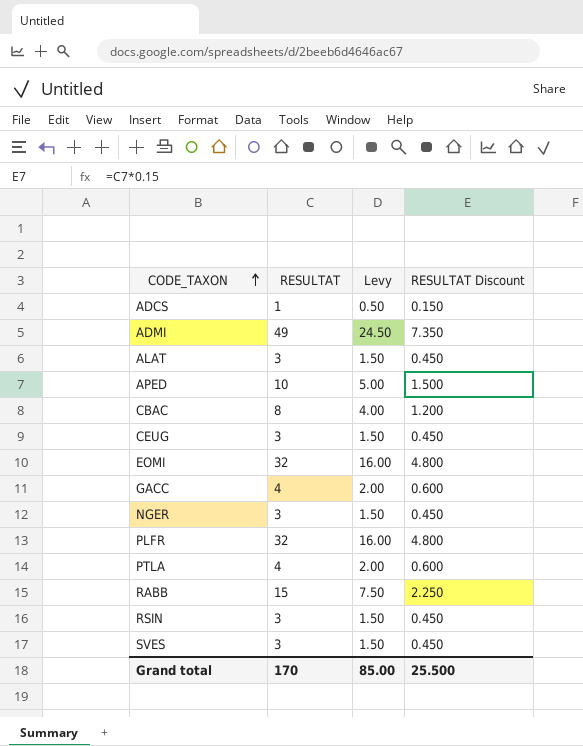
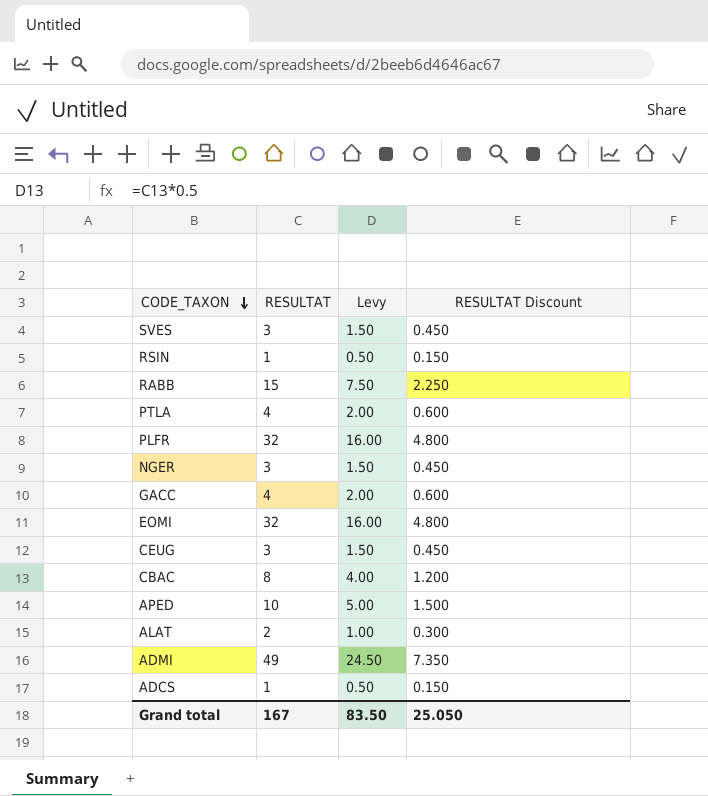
row order: CODE_TAXON ascending -> CODE_TAXON descending
RSIN | RESULTAT: 3 -> 1
RSIN | Levy: 1.50 -> 0.50
RSIN | RESULTAT Discount: 0.450 -> 0.150
ALAT | RESULTAT: 3 -> 2
ALAT | Levy: 1.50 -> 1.00
ALAT | RESULTAT Discount: 0.450 -> 0.300
Grand total | RESULTAT: 170 -> 167
Grand total | Levy: 85.00 -> 83.50
Grand total | RESULTAT Discount: 25.500 -> 25.050

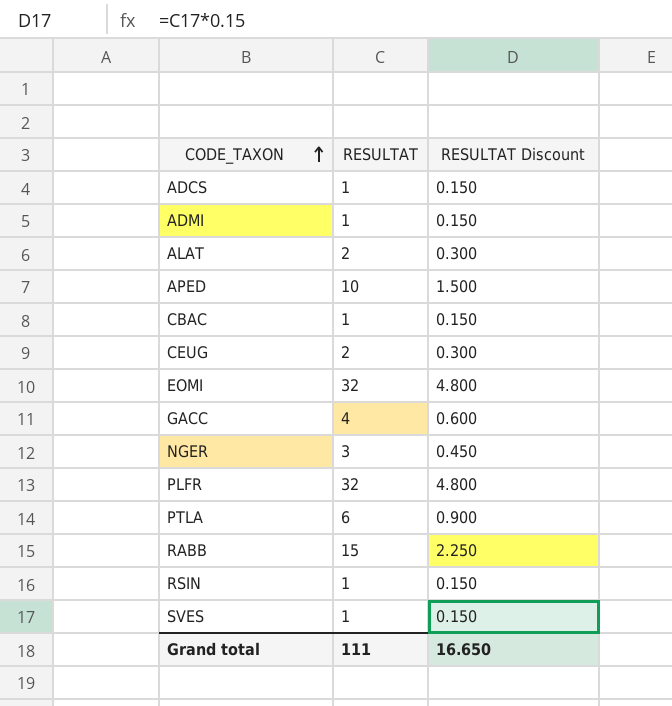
row order: CODE_TAXON descending -> CODE_TAXON ascending
column Levy | formula: [RESULTAT] * 0.5 -> none
ADMI | RESULTAT: 49 -> 1
ADMI | RESULTAT Discount: 7.350 -> 0.150
CBAC | RESULTAT: 8 -> 1
CBAC | RESULTAT Discount: 1.200 -> 0.150
CEUG | RESULTAT: 3 -> 2
CEUG | RESULTAT Discount: 0.450 -> 0.300
PTLA | RESULTAT: 4 -> 6
PTLA | RESULTAT Discount: 0.600 -> 0.900
SVES | RESULTAT: 3 -> 1
SVES | RESULTAT Discount: 0.450 -> 0.150
Grand total | RESULTAT: 167 -> 111
Grand total | RESULTAT Discount: 25.050 -> 16.650

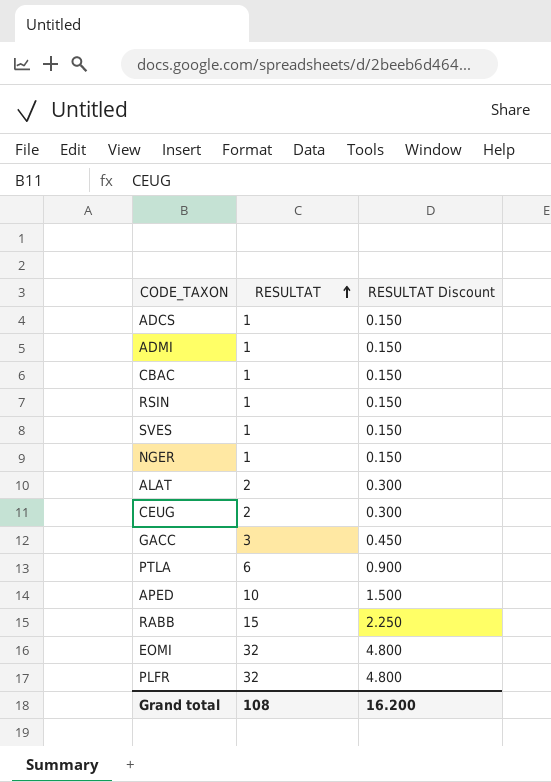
row order: CODE_TAXON ascending -> RESULTAT ascending
NGER | RESULTAT: 3 -> 1
NGER | RESULTAT Discount: 0.450 -> 0.150
GACC | RESULTAT: 4 -> 3
GACC | RESULTAT Discount: 0.600 -> 0.450
Grand total | RESULTAT: 111 -> 108
Grand total | RESULTAT Discount: 16.650 -> 16.200

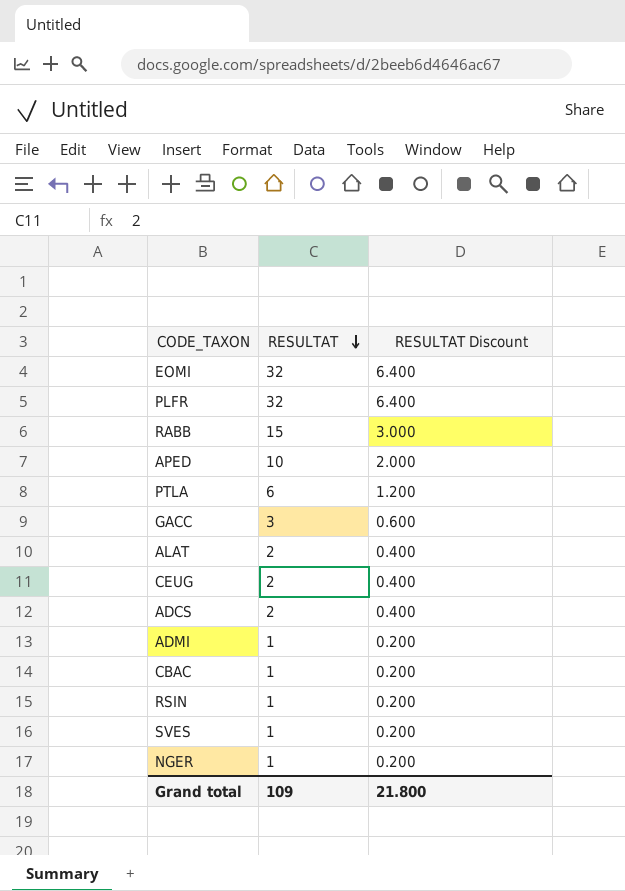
row order: RESULTAT ascending -> RESULTAT descending
column RESULTAT Discount | formula: [RESULTAT] * 0.15 -> [RESULTAT] * 0.2
ADCS | RESULTAT: 1 -> 2
Grand total | RESULTAT: 108 -> 109
Grand total | RESULTAT Discount: 16.200 -> 21.800

